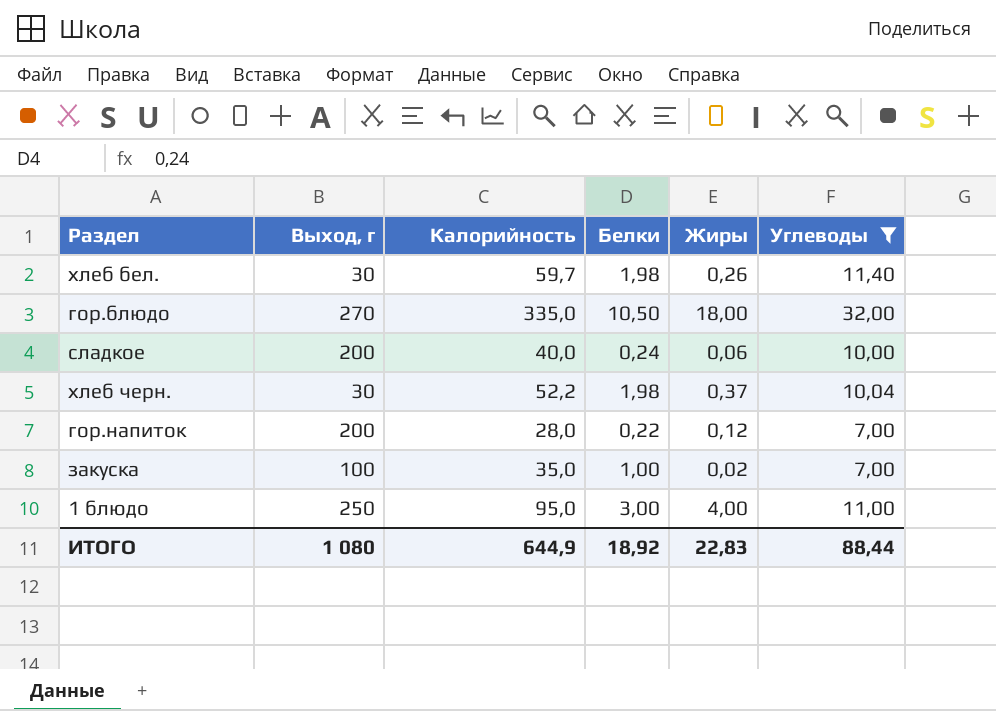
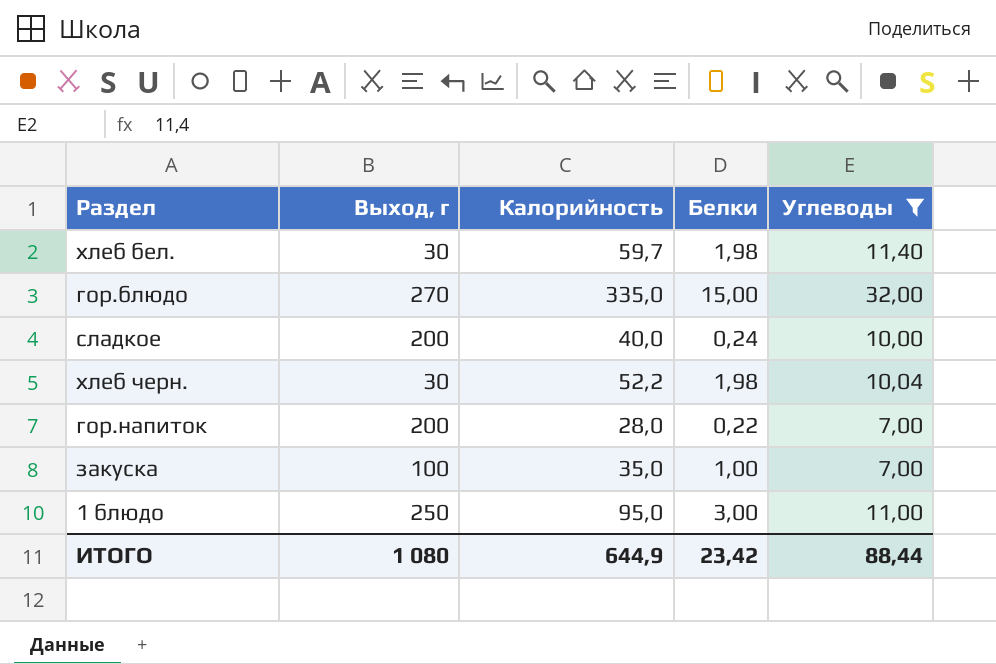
column Жиры | position: 5 -> none
гор.блюдо | Белки: 10,50 -> 15,00
ИТОГО | Белки: 18,92 -> 23,42

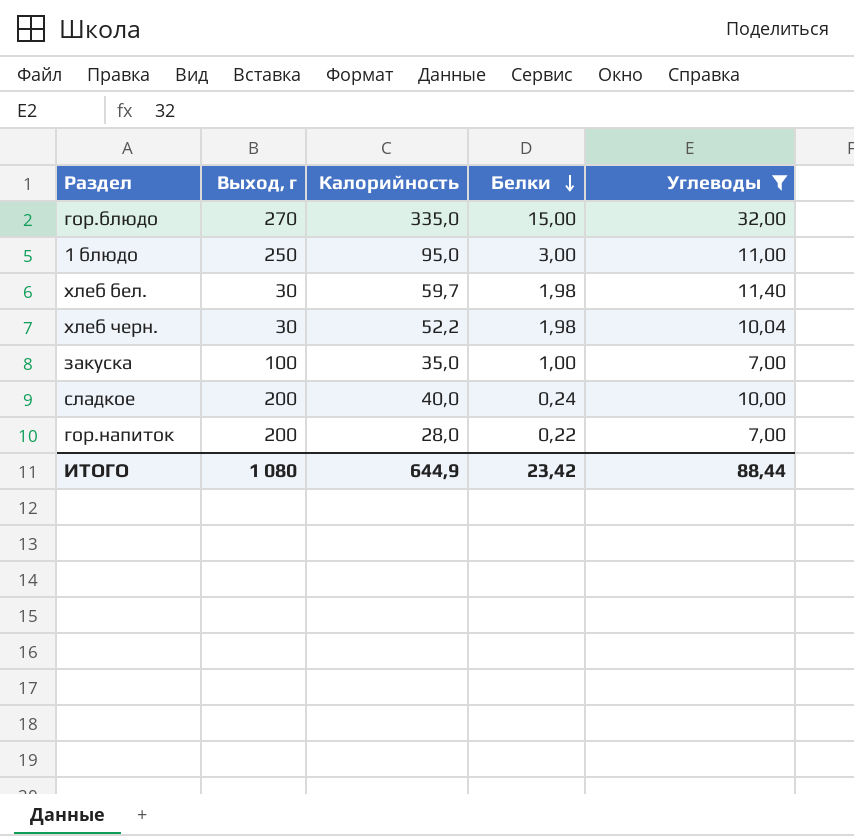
row order: none -> Белки descending

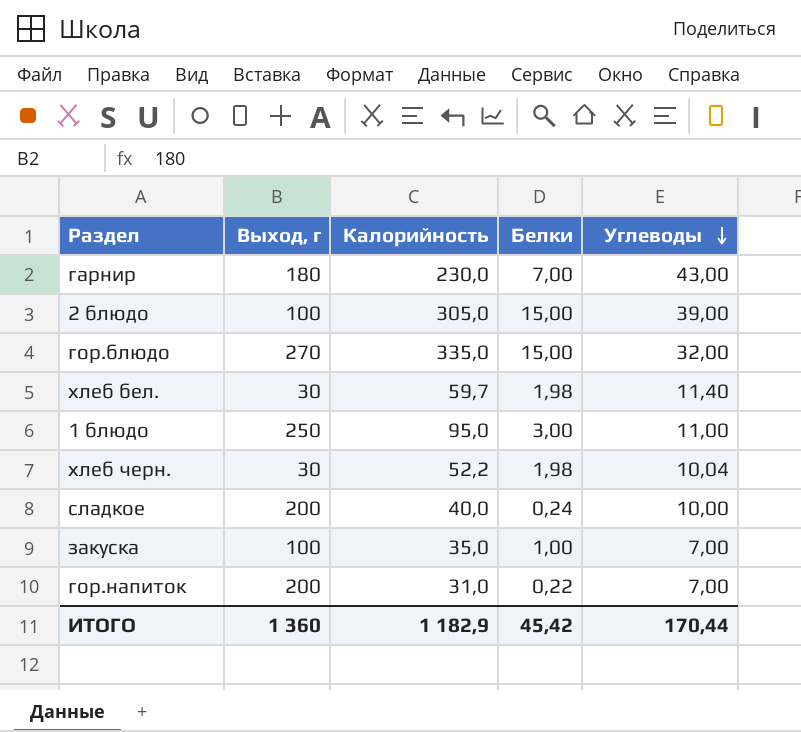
filter: Углеводы <= 32,00 -> none
row order: Белки descending -> Углеводы descending
гор.напиток | Калорийность: 28,0 -> 31,0
ИТОГО | Выход, г: 1 080 -> 1 360
ИТОГО | Калорийность: 644,9 -> 1 182,9
ИТОГО | Белки: 23,42 -> 45,42
ИТОГО | Углеводы: 88,44 -> 170,44

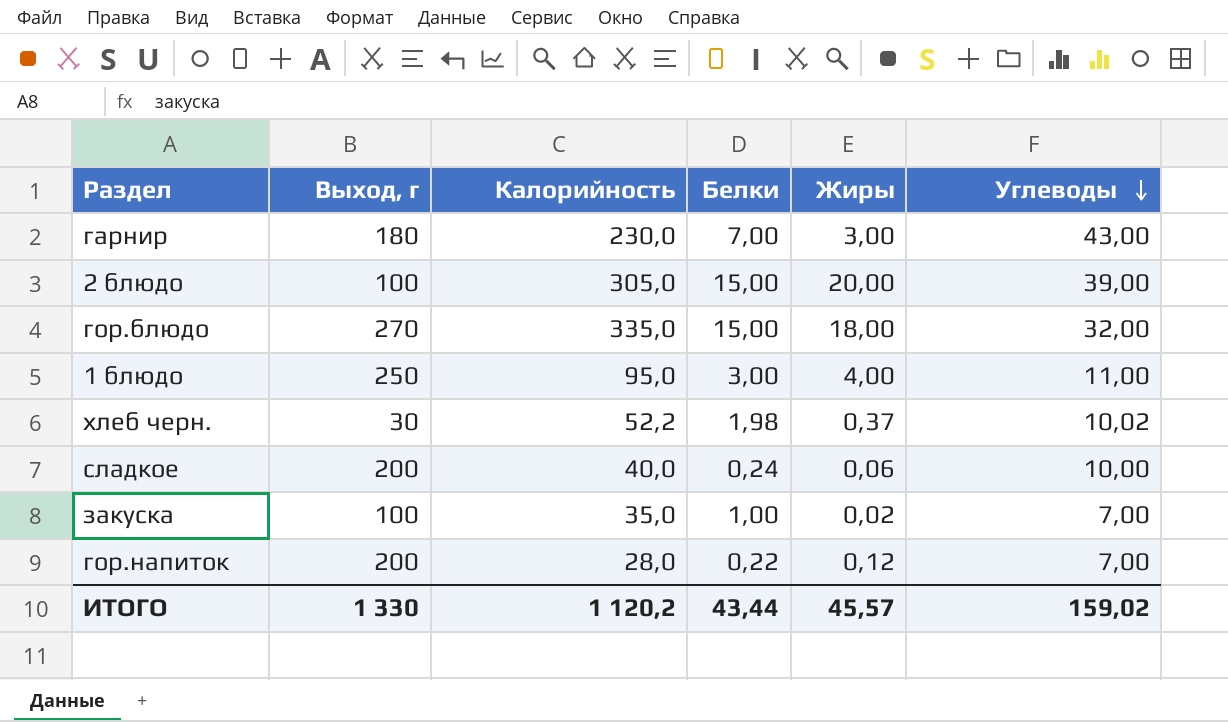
column Жиры | position: none -> 5
row хлеб бел.: 30 | 59,7 | 1,98 | 11,40 -> none
хлеб черн. | Углеводы: 10,04 -> 10,02
гор.напиток | Калорийность: 31,0 -> 28,0
ИТОГО | Выход, г: 1 360 -> 1 330
ИТОГО | Калорийность: 1 182,9 -> 1 120,2
ИТОГО | Белки: 45,42 -> 43,44
ИТОГО | Углеводы: 170,44 -> 159,02

